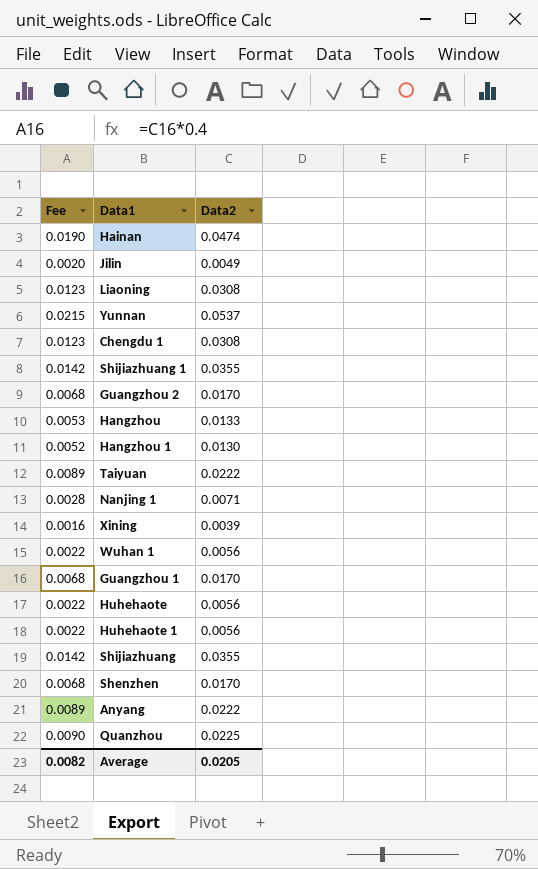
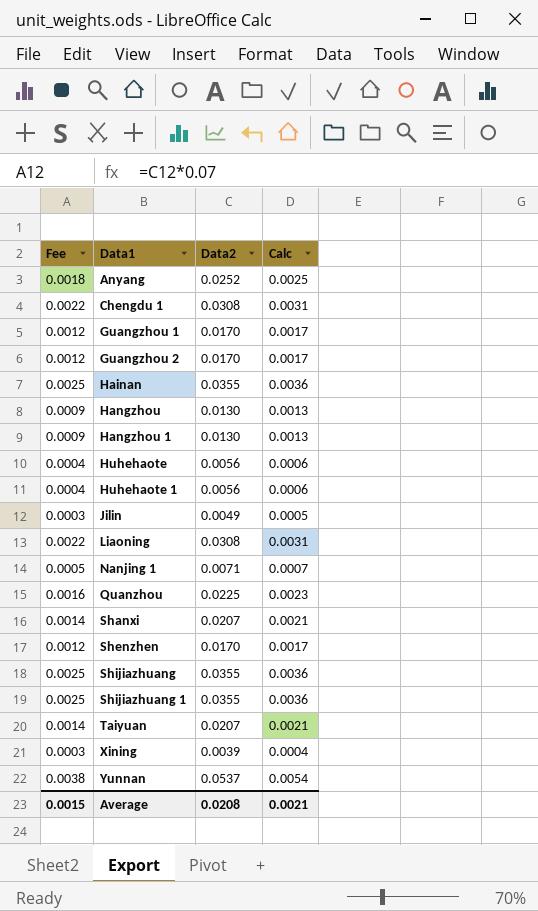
row order: none -> Data1 ascending
column Fee | formula: [Data2] * 0.4 -> [Data2] * 0.07
column Calc | formula: none -> [Data2] * 0.1
row Wuhan 1: 0.0022 | 0.0056 -> none
Anyang | Data2: 0.0222 -> 0.0252
Hainan | Data2: 0.0474 -> 0.0355
Hangzhou | Data2: 0.0133 -> 0.0130
row Shanxi: none -> 0.0014 | 0.0207 | 0.0021
Taiyuan | Data2: 0.0222 -> 0.0207
Average | Fee: 0.0082 -> 0.0015
Average | Data2: 0.0205 -> 0.0208

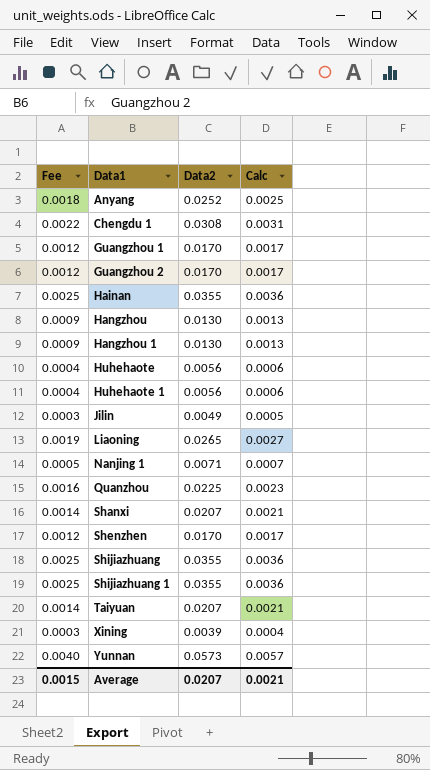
Liaoning | Fee: 0.0022 -> 0.0019
Liaoning | Data2: 0.0308 -> 0.0265
Liaoning | Calc: 0.0031 -> 0.0027
Yunnan | Fee: 0.0038 -> 0.0040
Yunnan | Data2: 0.0537 -> 0.0573
Yunnan | Calc: 0.0054 -> 0.0057
Average | Data2: 0.0208 -> 0.0207

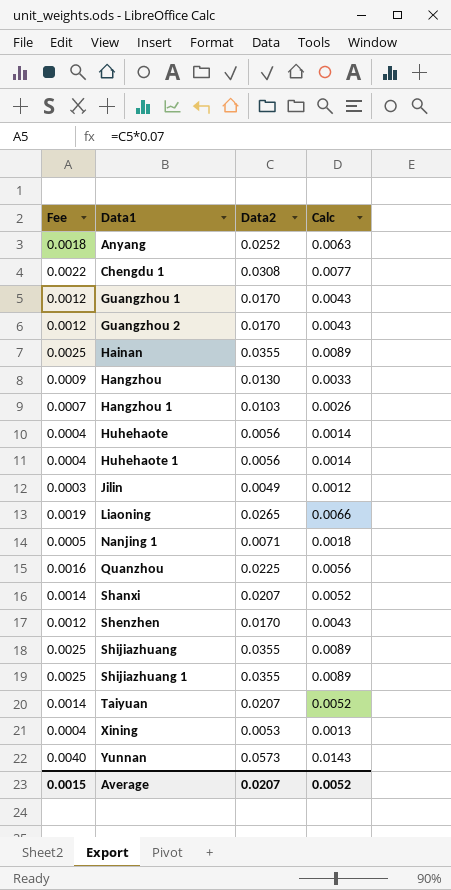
column Calc | formula: [Data2] * 0.1 -> [Data2] * 0.25
Hangzhou 1 | Fee: 0.0009 -> 0.0007
Hangzhou 1 | Data2: 0.0130 -> 0.0103
Xining | Fee: 0.0003 -> 0.0004
Xining | Data2: 0.0039 -> 0.0053
Average | Calc: 0.0021 -> 0.0052

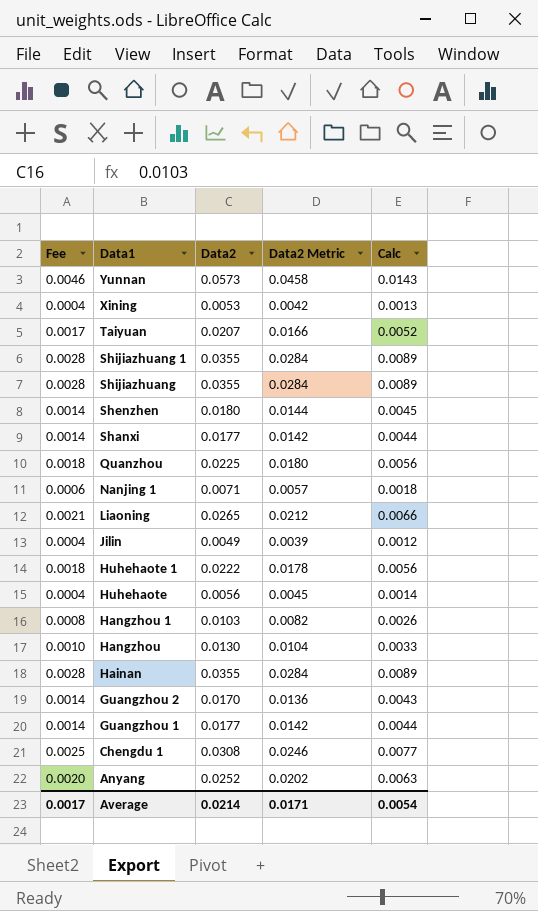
row order: Data1 ascending -> Data1 descending
column Fee | formula: [Data2] * 0.07 -> [Data2] * 0.08
column Data2 Metric | formula: none -> [Data2] * 0.8
Shenzhen | Data2: 0.0170 -> 0.0180
Shenzhen | Calc: 0.0043 -> 0.0045
Shanxi | Data2: 0.0207 -> 0.0177
Shanxi | Calc: 0.0052 -> 0.0044
Huhehaote 1 | Data2: 0.0056 -> 0.0222
Huhehaote 1 | Calc: 0.0014 -> 0.0056
Guangzhou 1 | Data2: 0.0170 -> 0.0177
Guangzhou 1 | Calc: 0.0043 -> 0.0044
Average | Fee: 0.0015 -> 0.0017
Average | Data2: 0.0207 -> 0.0214
Average | Calc: 0.0052 -> 0.0054

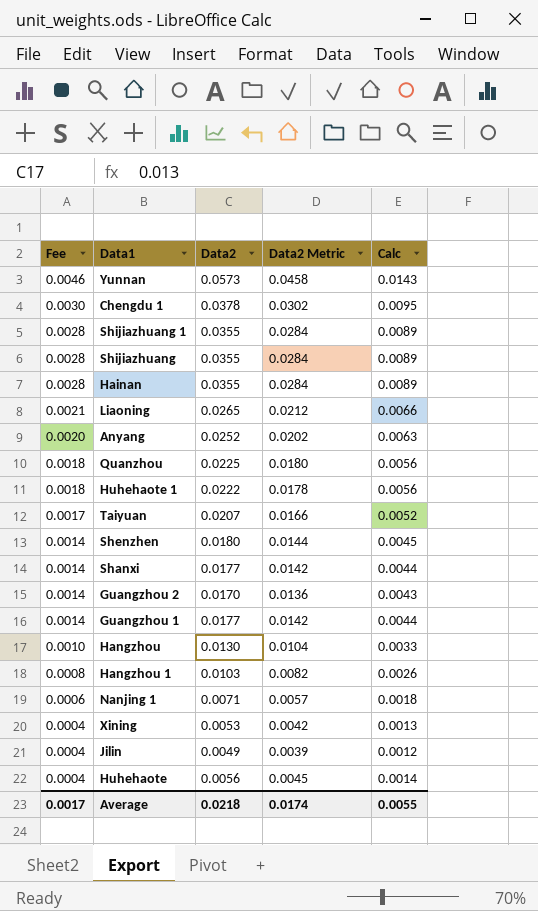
row order: Data1 descending -> Fee descending
Chengdu 1 | Fee: 0.0025 -> 0.0030
Chengdu 1 | Data2: 0.0308 -> 0.0378
Chengdu 1 | Data2 Metric: 0.0246 -> 0.0302
Chengdu 1 | Calc: 0.0077 -> 0.0095
Average | Data2: 0.0214 -> 0.0218
Average | Data2 Metric: 0.0171 -> 0.0174
Average | Calc: 0.0054 -> 0.0055

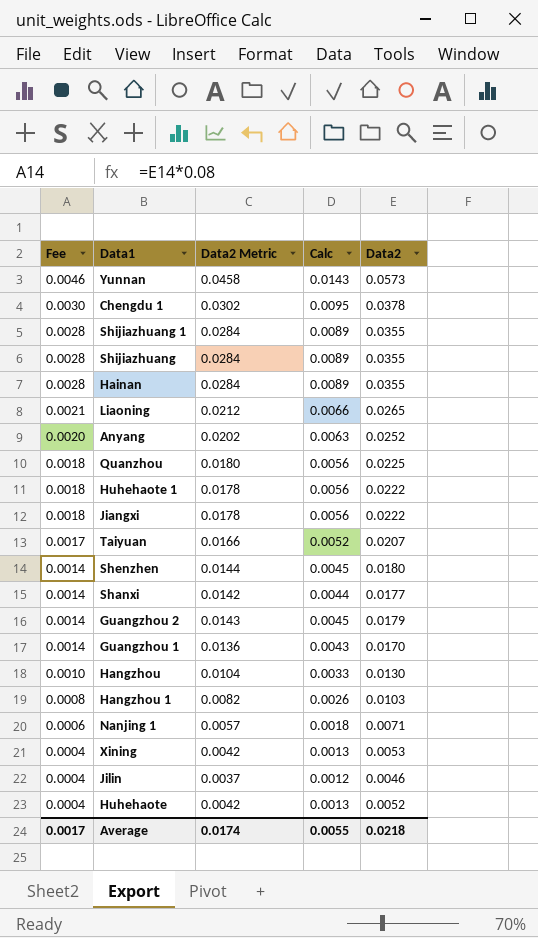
column Data2 | position: 3 -> 5
row Jiangxi: none -> 0.0018 | 0.0178 | 0.0056 | 0.0222
Guangzhou 2 | Data2 Metric: 0.0136 -> 0.0143
Guangzhou 2 | Calc: 0.0043 -> 0.0045
Guangzhou 2 | Data2: 0.0170 -> 0.0179
Guangzhou 1 | Data2 Metric: 0.0142 -> 0.0136
Guangzhou 1 | Calc: 0.0044 -> 0.0043
Guangzhou 1 | Data2: 0.0177 -> 0.0170
Jilin | Data2 Metric: 0.0039 -> 0.0037
Jilin | Data2: 0.0049 -> 0.0046
Huhehaote | Data2 Metric: 0.0045 -> 0.0042
Huhehaote | Calc: 0.0014 -> 0.0013
Huhehaote | Data2: 0.0056 -> 0.0052

